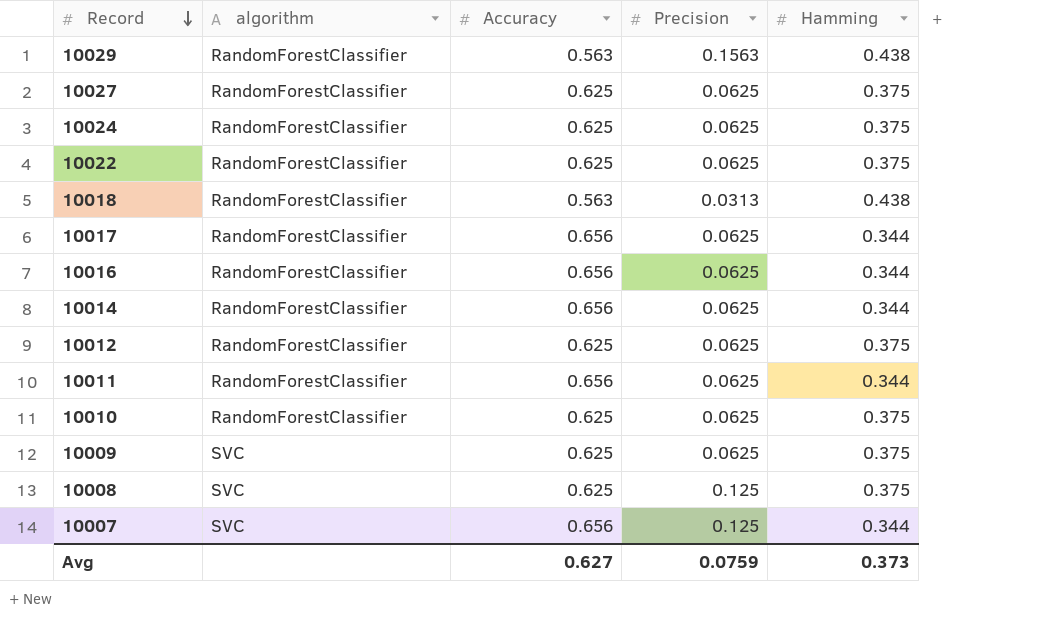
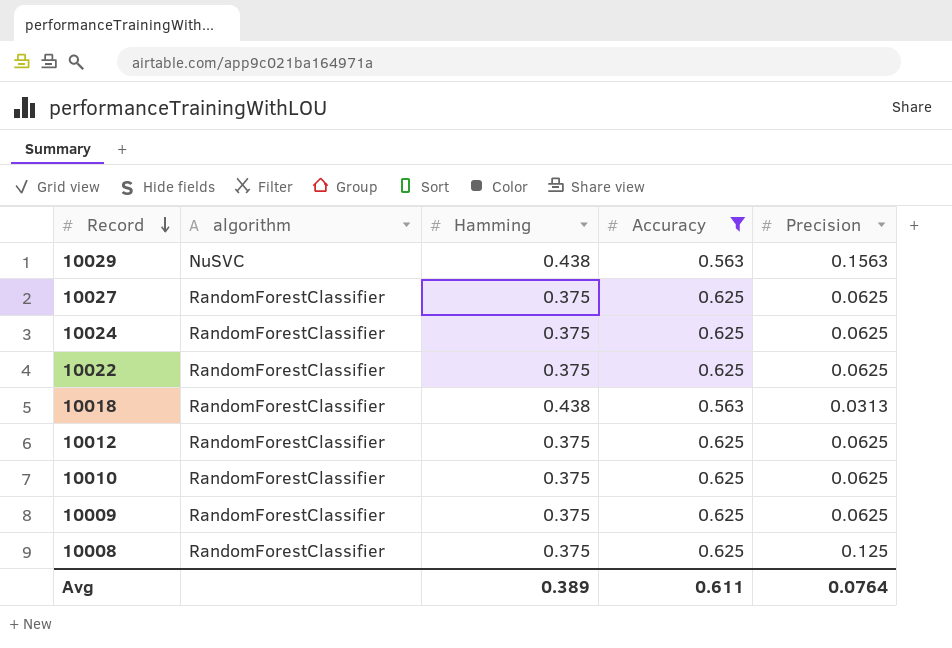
filter: none -> Accuracy != 0.656
column Hamming | position: 5 -> 3
10029 | algorithm: RandomForestClassifier -> NuSVC
10009 | algorithm: SVC -> RandomForestClassifier
10008 | algorithm: SVC -> RandomForestClassifier
Avg | Hamming: 0.373 -> 0.389
Avg | Accuracy: 0.627 -> 0.611
Avg | Precision: 0.0759 -> 0.0764

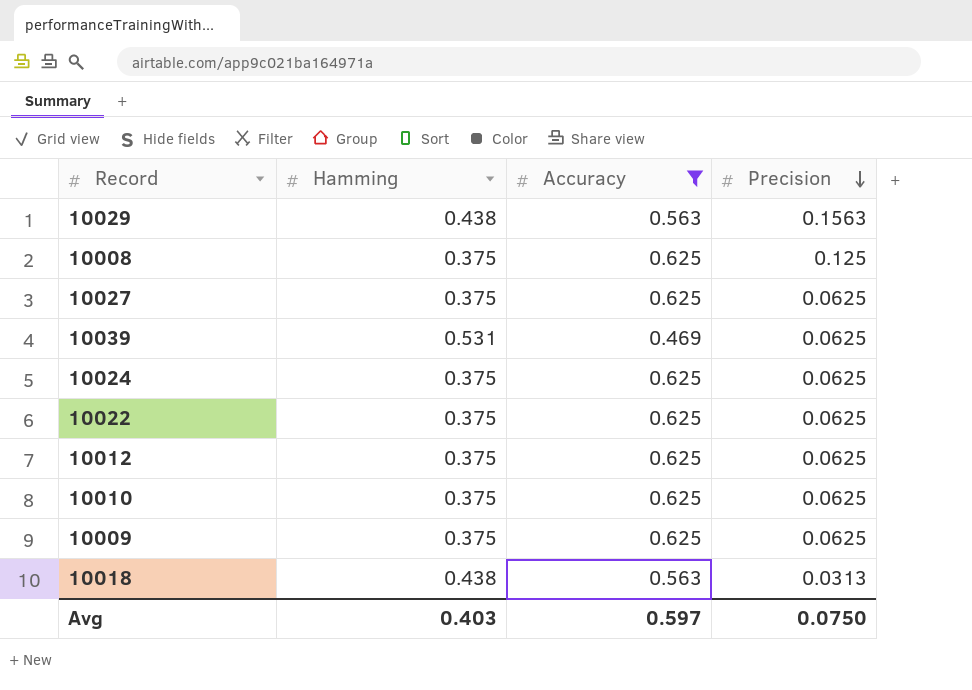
row order: Record descending -> Precision descending
column algorithm | position: 2 -> none
row 10039: none -> 0.531 | 0.469 | 0.0625
Avg | Hamming: 0.389 -> 0.403
Avg | Accuracy: 0.611 -> 0.597
Avg | Precision: 0.0764 -> 0.0750

